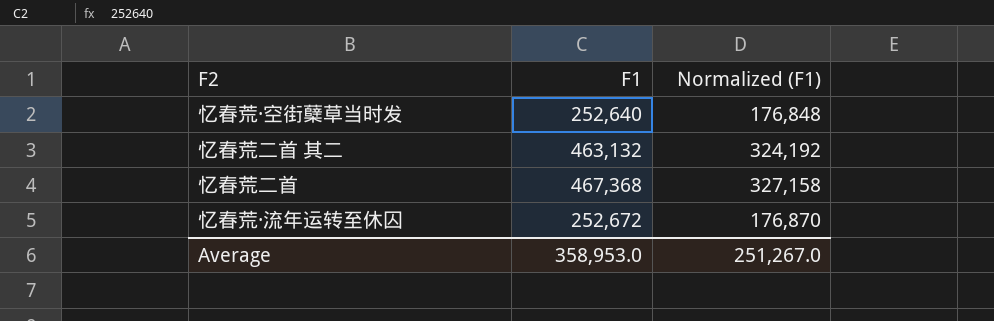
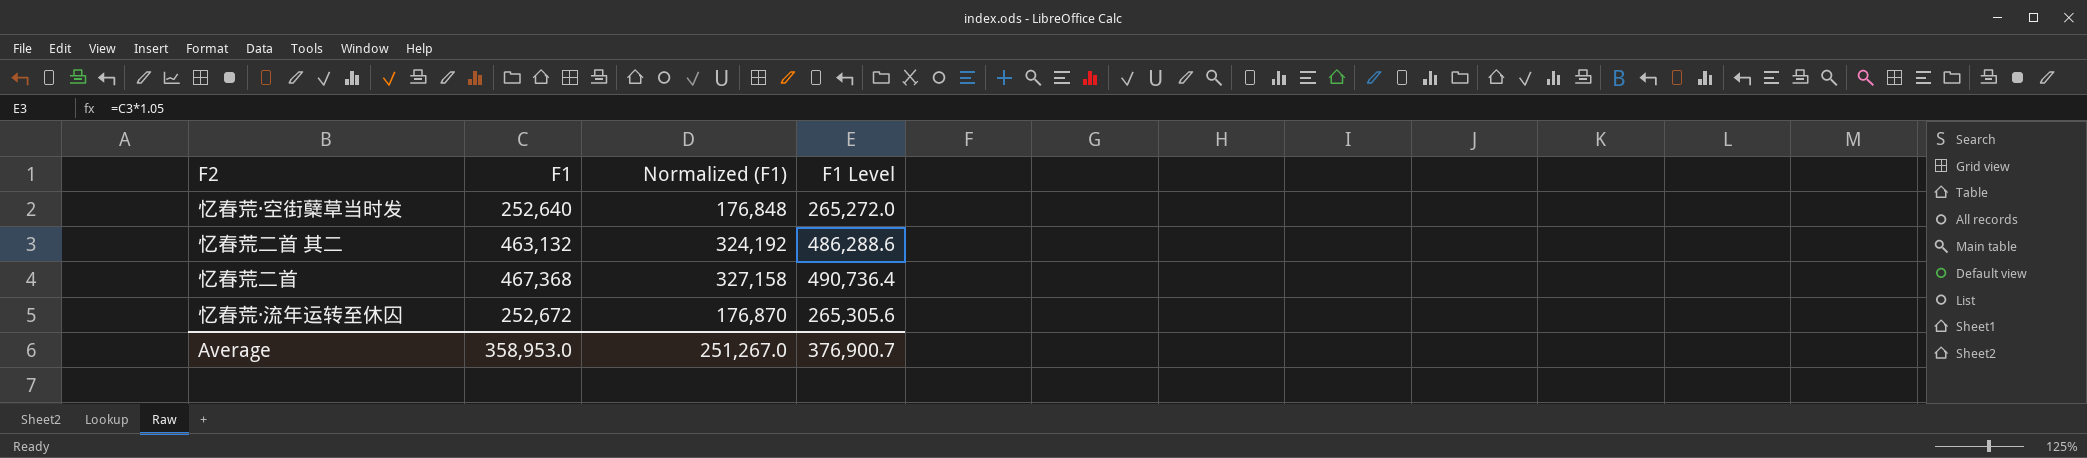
column F1 Level | formula: none -> [F1] * 1.05

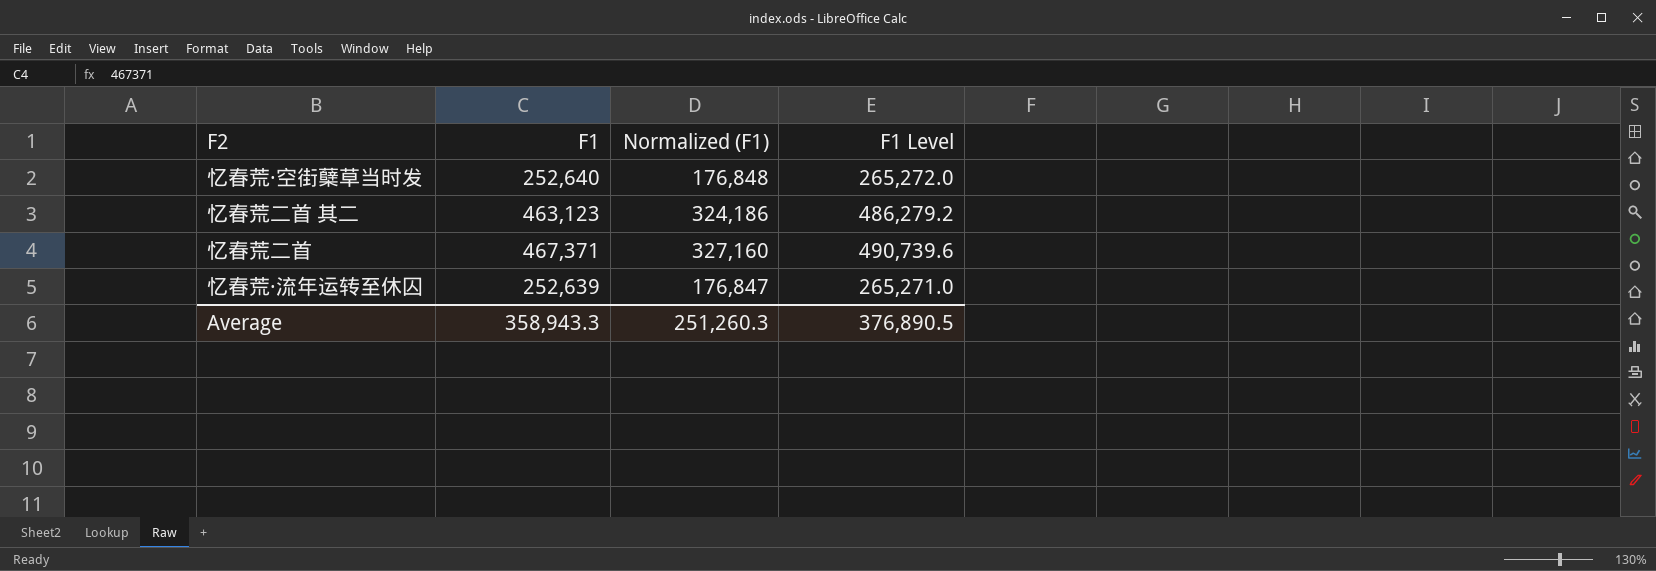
忆春荒二首 其二 | F1: 463,132 -> 463,123
忆春荒二首 其二 | Normalized (F1): 324,192 -> 324,186
忆春荒二首 其二 | F1 Level: 486,288.6 -> 486,279.2
忆春荒二首 | F1: 467,368 -> 467,371
忆春荒二首 | Normalized (F1): 327,158 -> 327,160
忆春荒二首 | F1 Level: 490,736.4 -> 490,739.6
忆春荒·流年运转至休囚 | F1: 252,672 -> 252,639
忆春荒·流年运转至休囚 | Normalized (F1): 176,870 -> 176,847
忆春荒·流年运转至休囚 | F1 Level: 265,305.6 -> 265,271.0
Average | F1: 358,953.0 -> 358,943.3
Average | Normalized (F1): 251,267.0 -> 251,260.3
Average | F1 Level: 376,900.7 -> 376,890.5

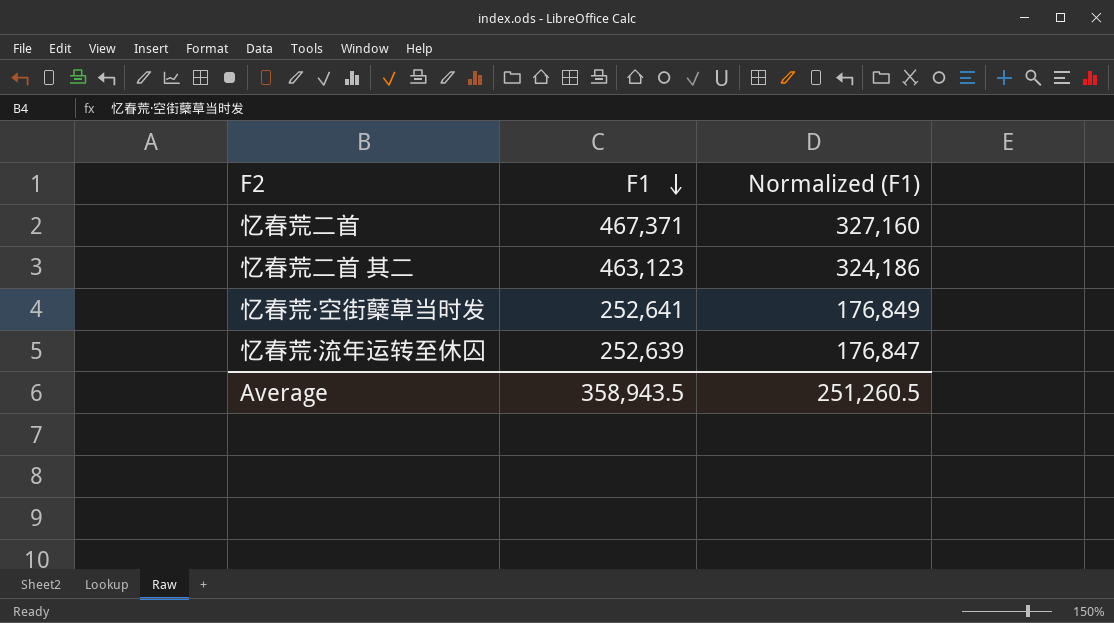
row order: none -> F1 descending
column F1 Level | formula: [F1] * 1.05 -> none
忆春荒·空街蘖草当时发 | F1: 252,640 -> 252,641
忆春荒·空街蘖草当时发 | Normalized (F1): 176,848 -> 176,849
Average | F1: 358,943.3 -> 358,943.5
Average | Normalized (F1): 251,260.3 -> 251,260.5

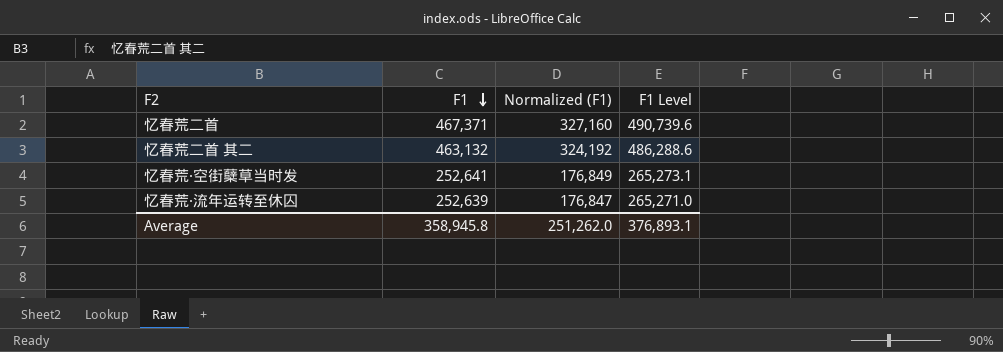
column F1 Level | formula: none -> [F1] * 1.05
忆春荒二首 其二 | F1: 463,123 -> 463,132
忆春荒二首 其二 | Normalized (F1): 324,186 -> 324,192
Average | F1: 358,943.5 -> 358,945.8
Average | Normalized (F1): 251,260.5 -> 251,262.0

